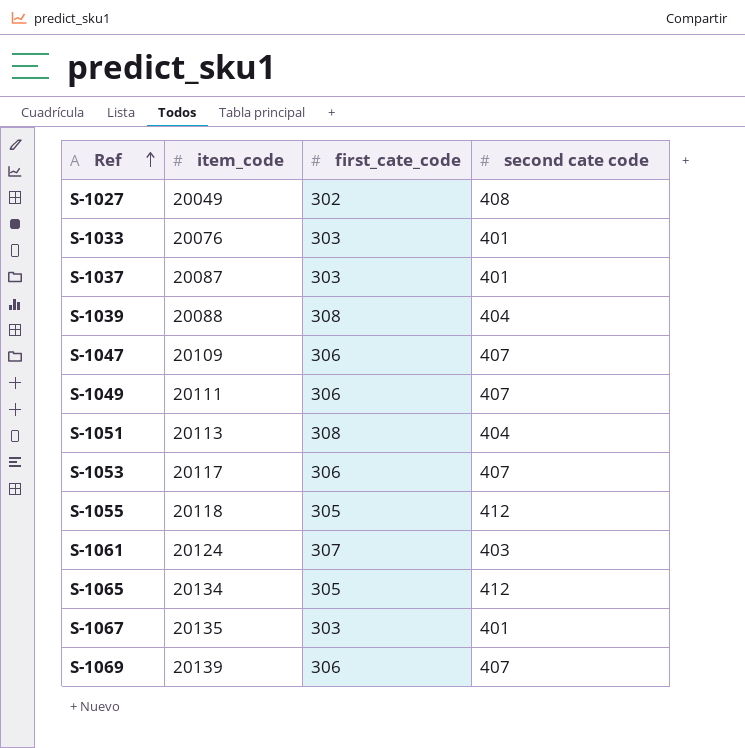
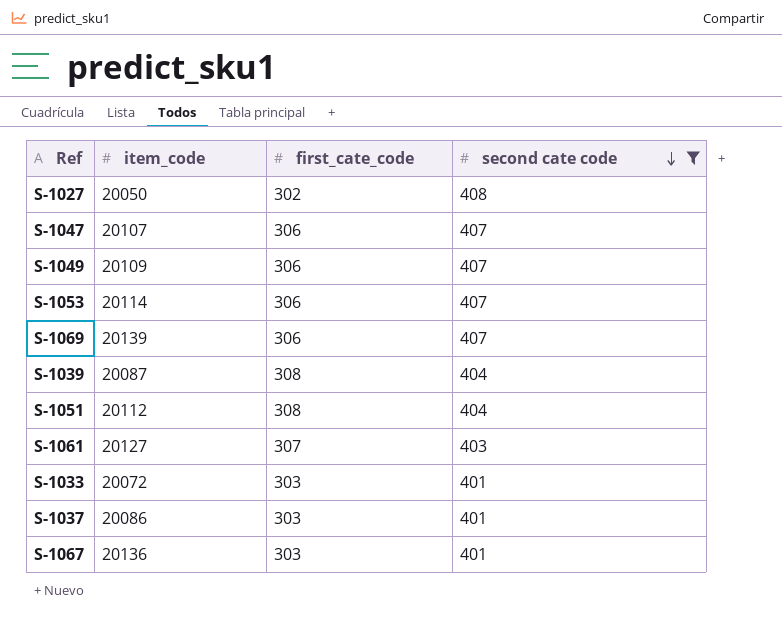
filter: none -> second cate code != 412
row order: Ref ascending -> second cate code descending
S-1027 | item_code: 20049 -> 20050
S-1047 | item_code: 20109 -> 20107
S-1049 | item_code: 20111 -> 20109
S-1053 | item_code: 20117 -> 20114
S-1039 | item_code: 20088 -> 20087
S-1051 | item_code: 20113 -> 20112
S-1061 | item_code: 20124 -> 20127
S-1033 | item_code: 20076 -> 20072
S-1037 | item_code: 20087 -> 20086
S-1067 | item_code: 20135 -> 20136

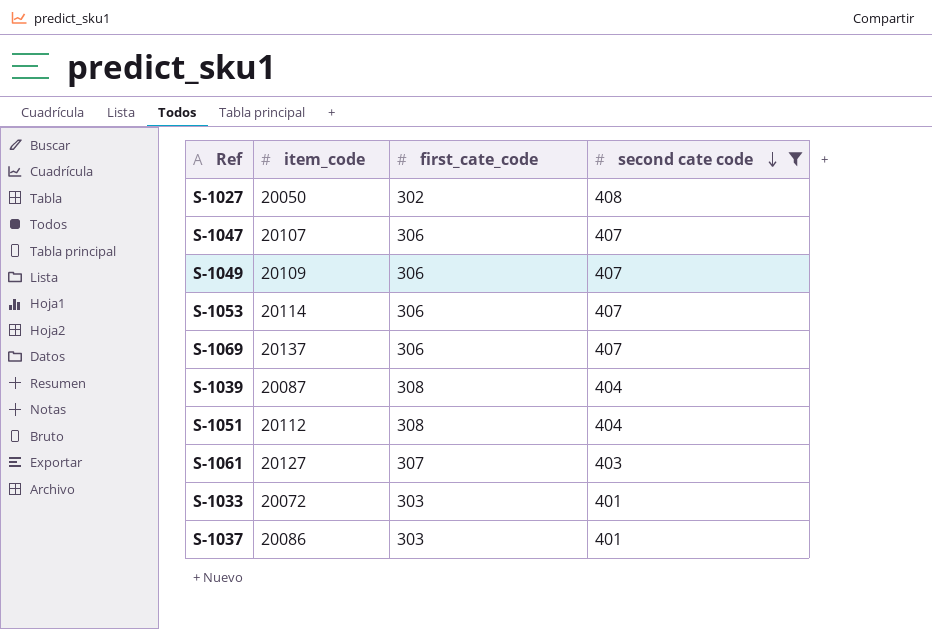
row S-1067: 20136 | 303 | 401 -> none
S-1069 | item_code: 20139 -> 20137

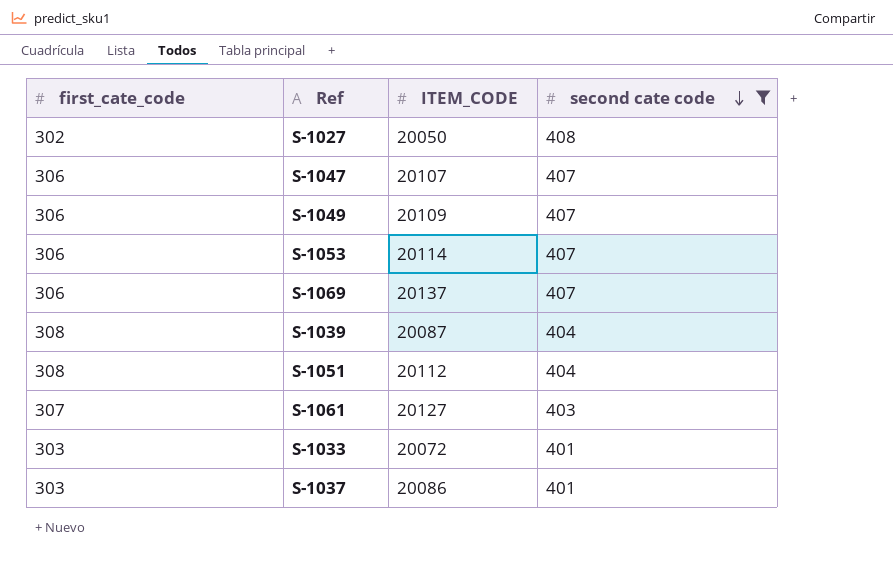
column first_cate_code | position: 3 -> 1
column name: item_code -> ITEM_CODE

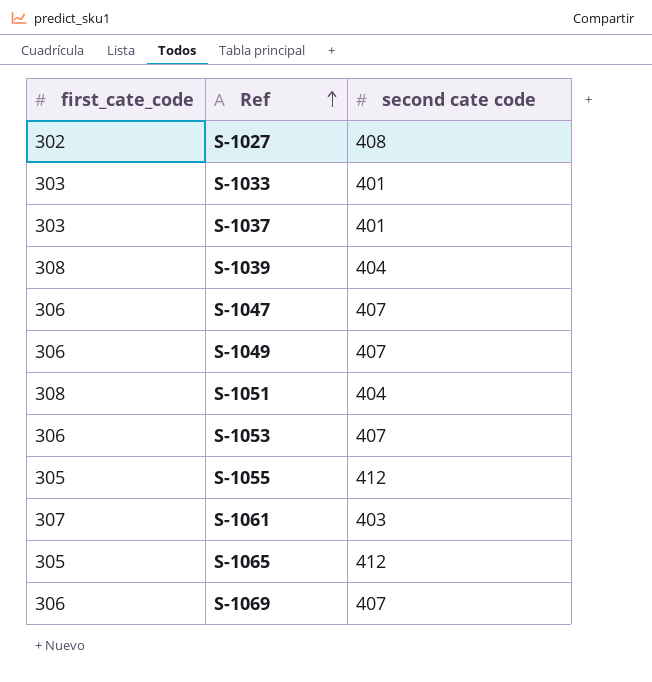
filter: second cate code != 412 -> none
row order: second cate code descending -> Ref ascending
column ITEM_CODE | position: 3 -> none

